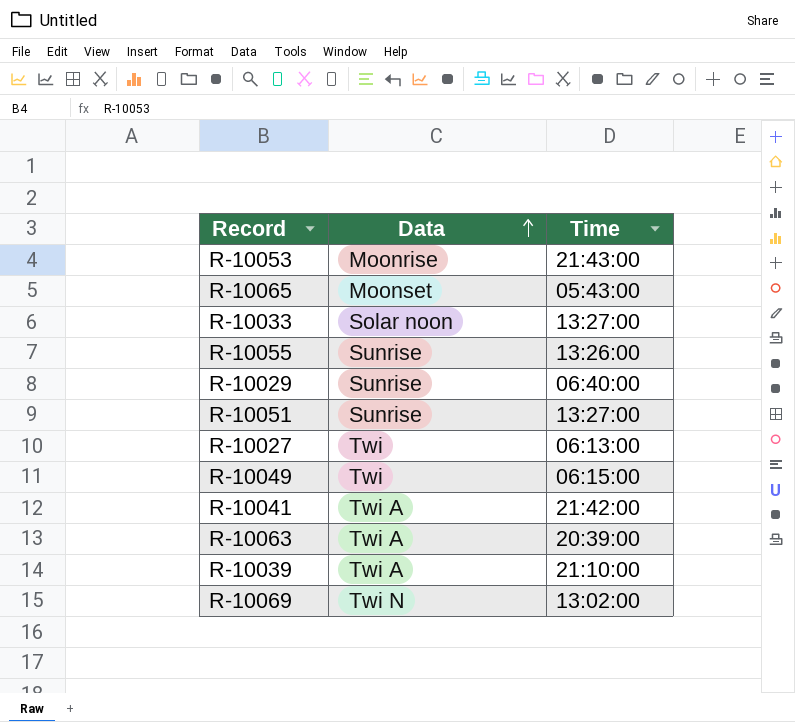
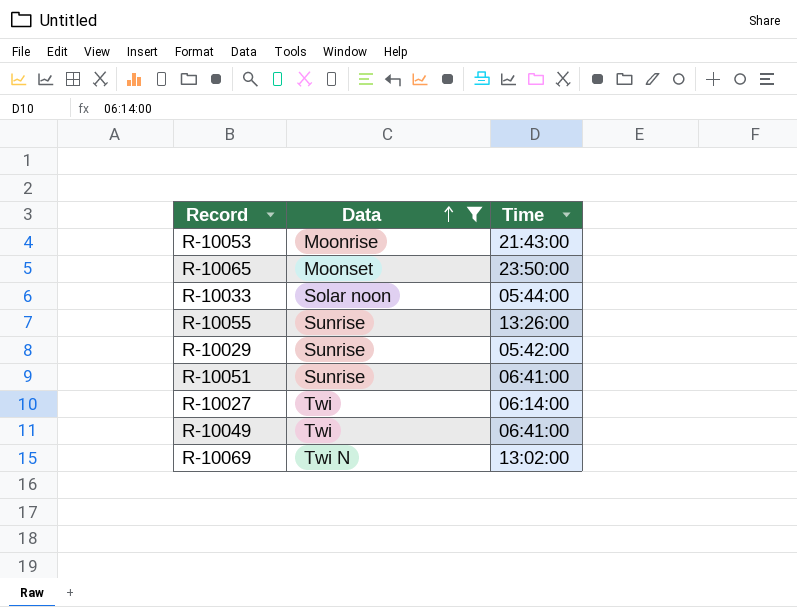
filter: none -> Data != Twi A
R-10065 | Time: 05:43:00 -> 23:50:00
R-10033 | Time: 13:27:00 -> 05:44:00
R-10029 | Time: 06:40:00 -> 05:42:00
R-10051 | Time: 13:27:00 -> 06:41:00
R-10027 | Time: 06:13:00 -> 06:14:00
R-10049 | Time: 06:15:00 -> 06:41:00

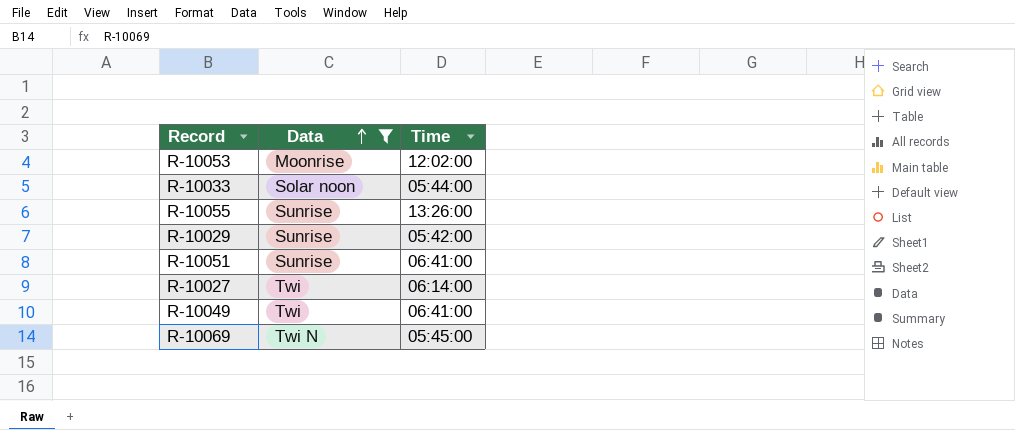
row R-10065: Moonset | 23:50:00 -> none
R-10053 | Time: 21:43:00 -> 12:02:00
R-10069 | Time: 13:02:00 -> 05:45:00

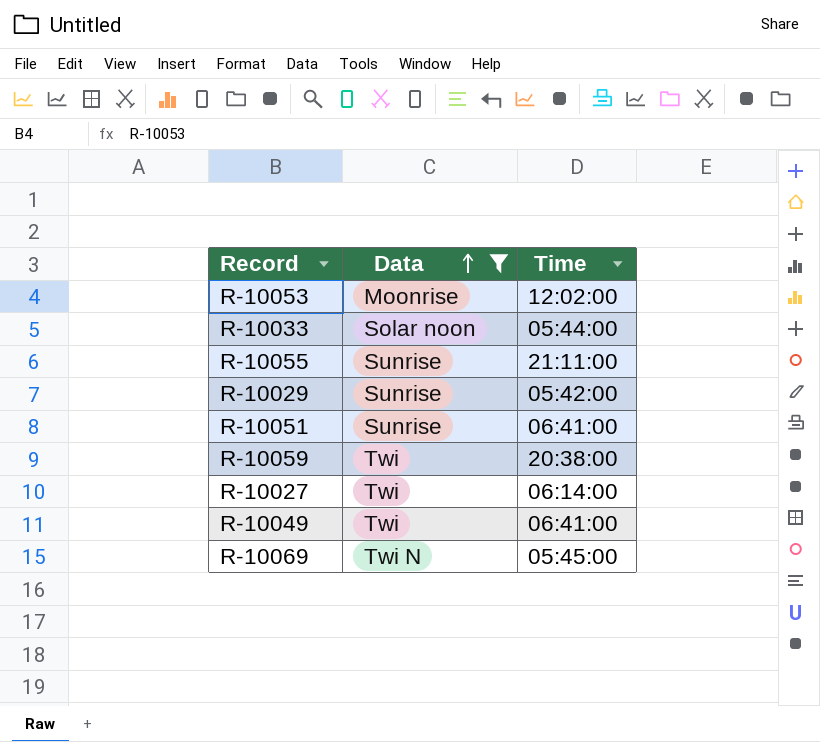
R-10055 | Time: 13:26:00 -> 21:11:00
row R-10059: none -> Twi | 20:38:00

